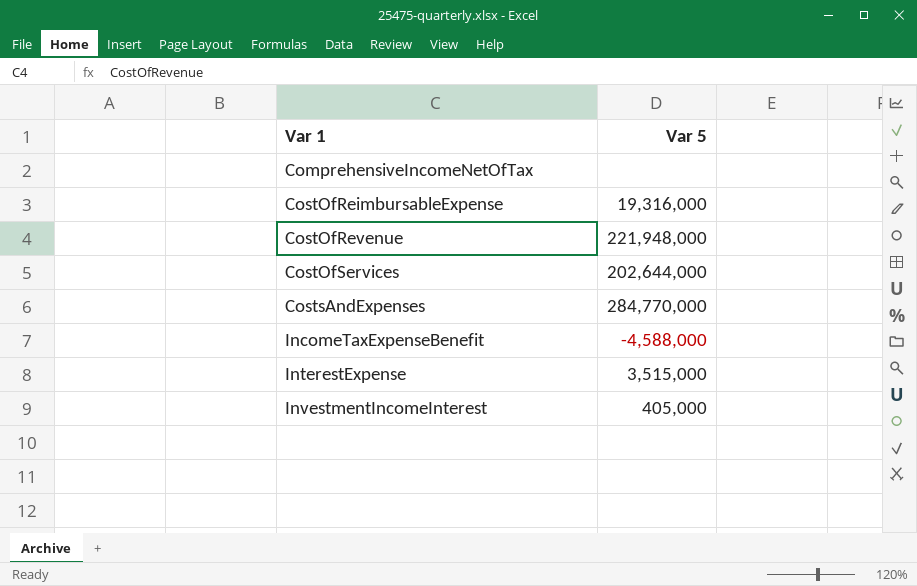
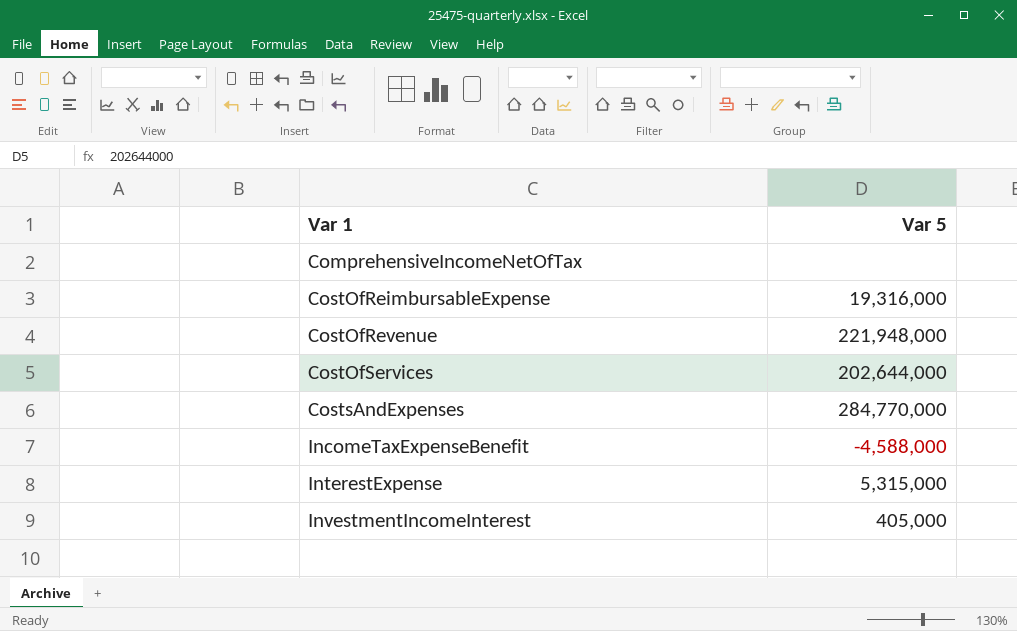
InterestExpense | Var 5: 3,515,000 -> 5,315,000

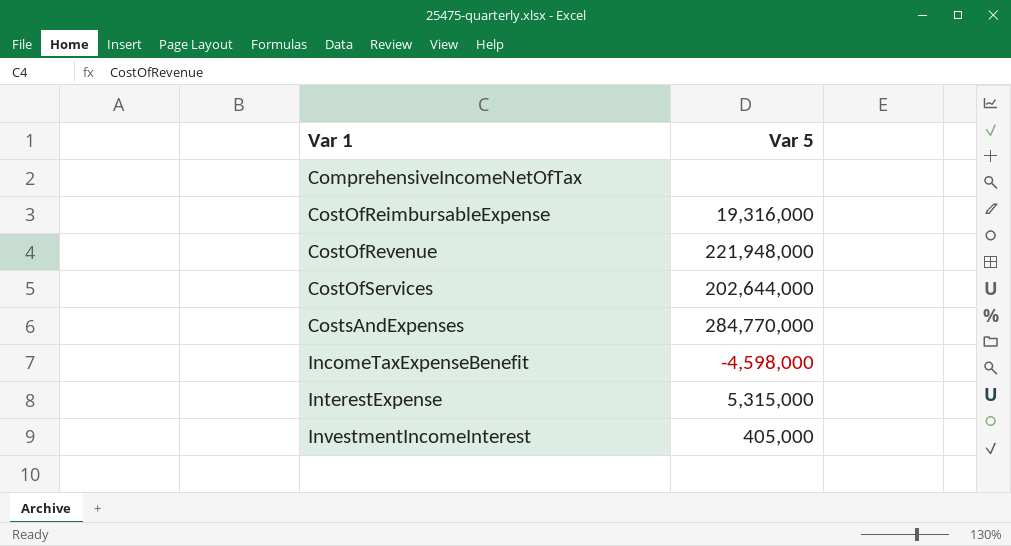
IncomeTaxExpenseBenefit | Var 5: -4,588,000 -> -4,598,000

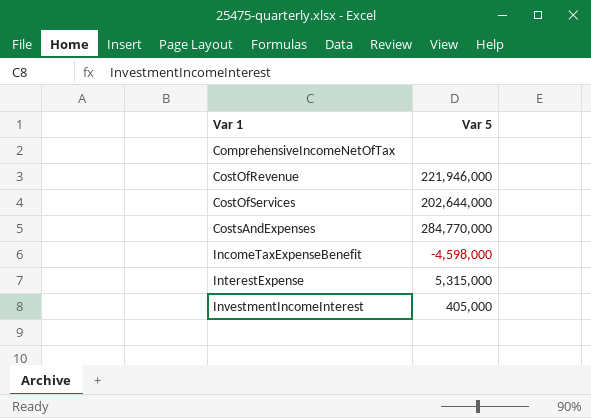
row CostOfReimbursableExpense: 19,316,000 -> none
CostOfRevenue | Var 5: 221,948,000 -> 221,946,000

